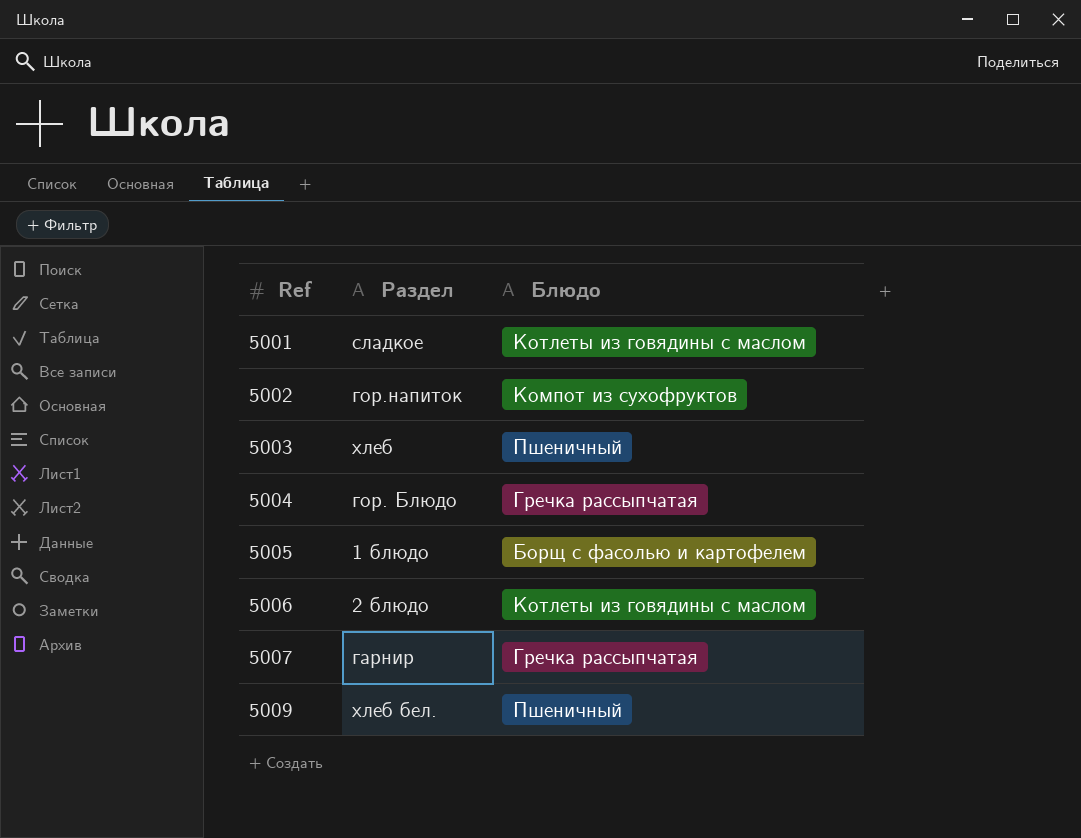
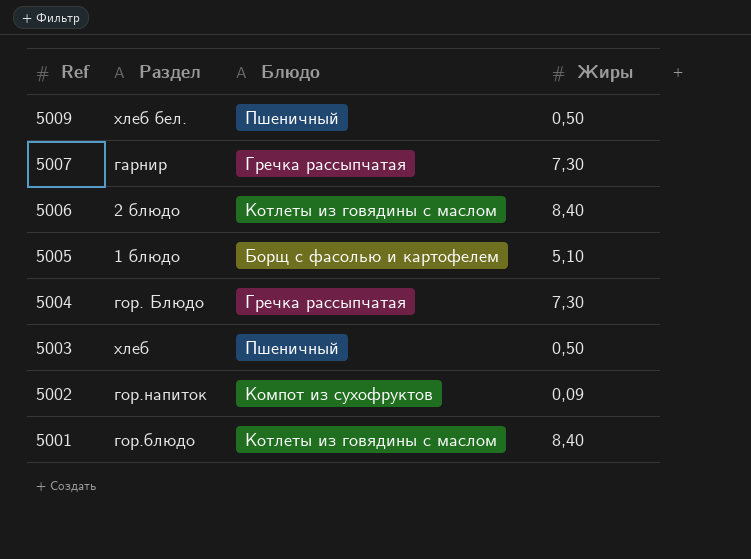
row order: Ref ascending -> Ref descending
column Жиры | position: none -> 4
5001 | Раздел: сладкое -> гор.блюдо

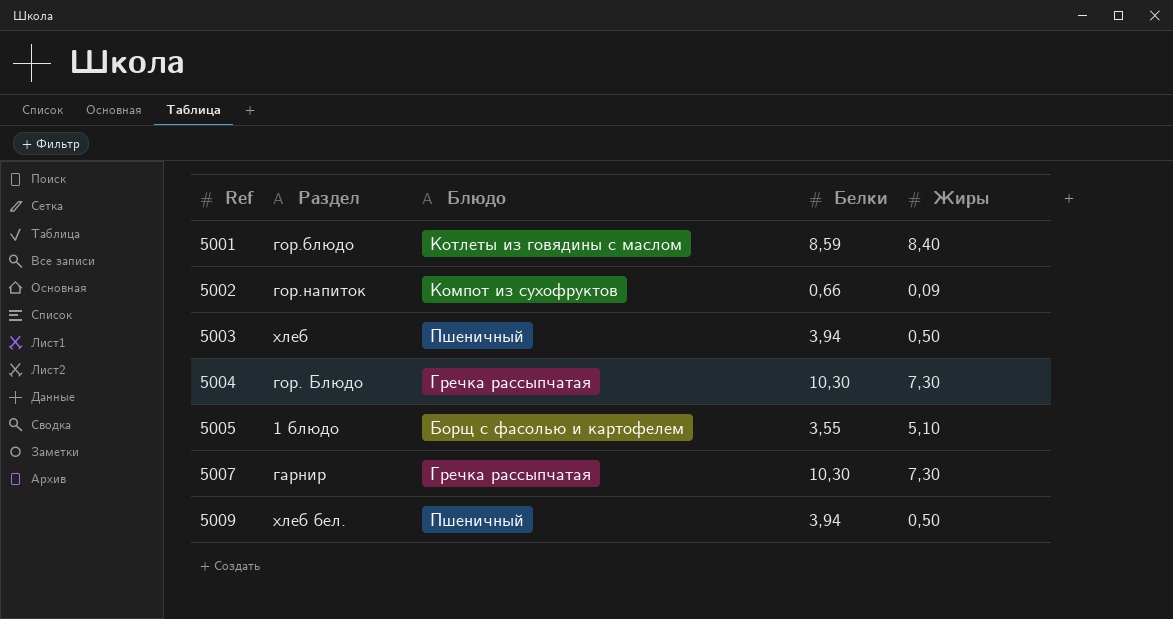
row order: Ref descending -> Ref ascending
column Белки | position: none -> 4
row 5006: 2 блюдо | Котлеты из говядины с маслом | 8,40 -> none

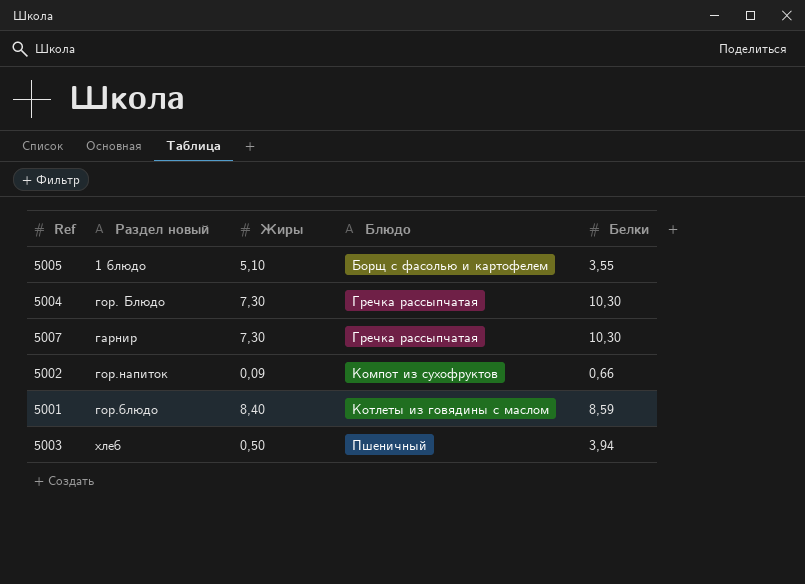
row order: Ref ascending -> Блюдо ascending
column name: Раздел -> Раздел новый
column Жиры | position: 5 -> 3
row 5009: хлеб бел. | Пшеничный | 3,94 | 0,50 -> none

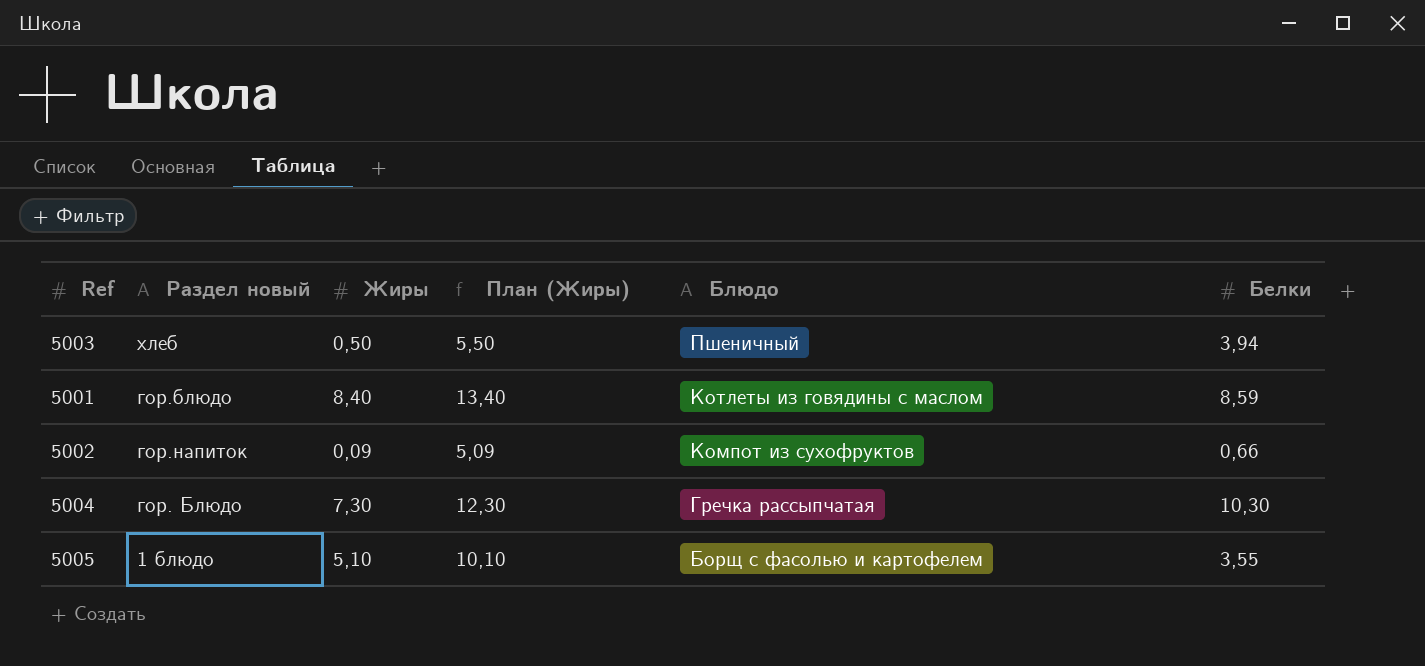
row order: Блюдо ascending -> Блюдо descending
column План (Жиры) | formula: none -> [Жиры] + 5
row 5007: гарнир | 7,30 | Гречка рассыпчатая | 10,30 -> none

